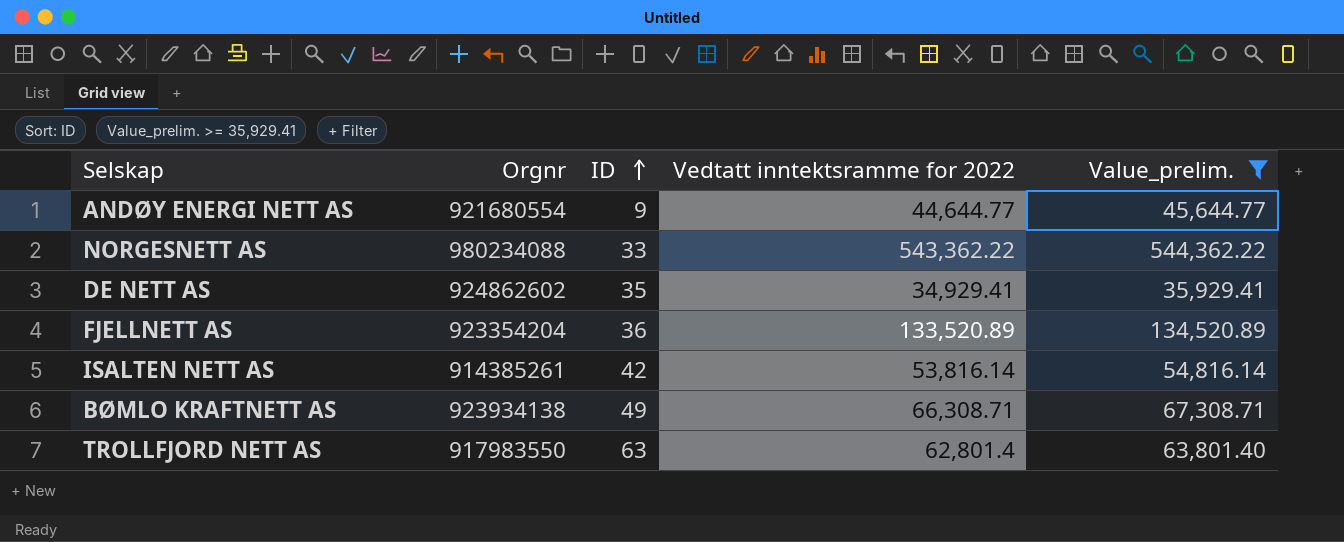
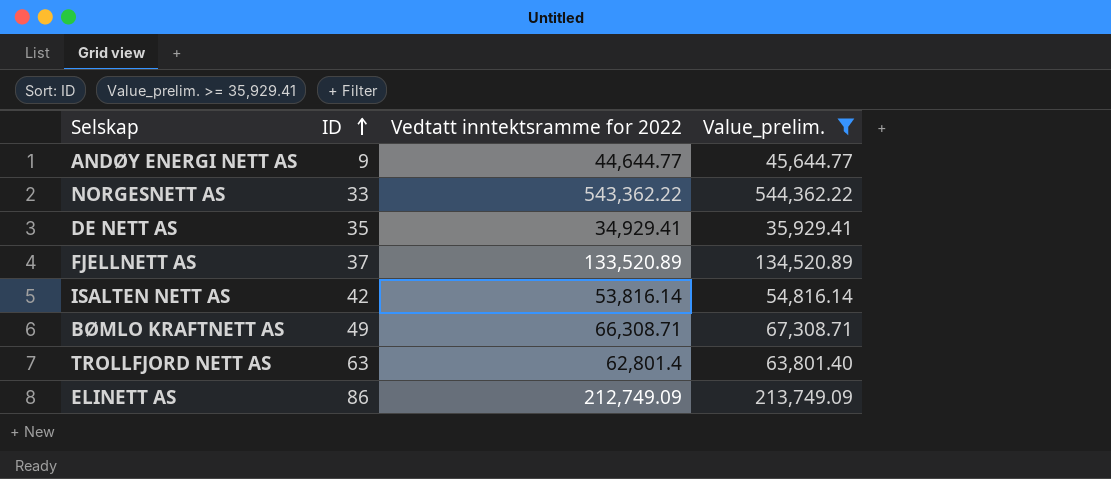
column Orgnr | position: 2 -> none
FJELLNETT AS | ID: 36 -> 37
row ELINETT AS: none -> 86 | 212,749.09 | 213,749.09

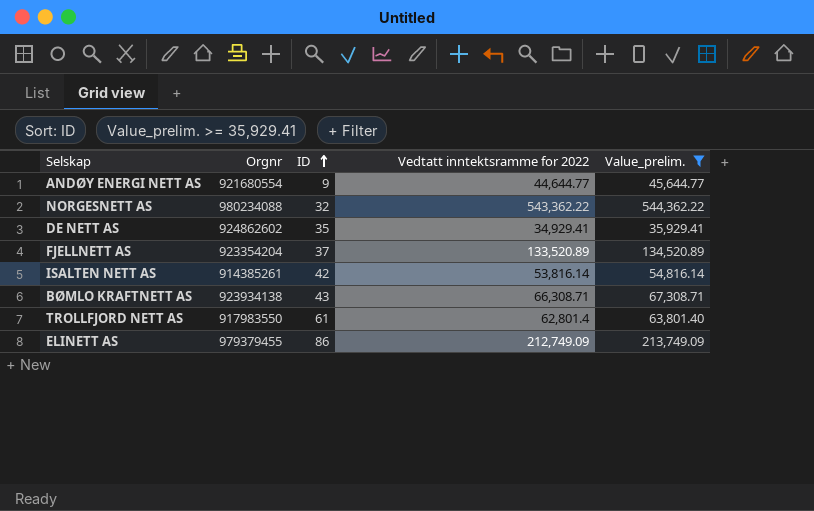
column Orgnr | position: none -> 2
NORGESNETT AS | ID: 33 -> 32
BØMLO KRAFTNETT AS | ID: 49 -> 43
TROLLFJORD NETT AS | ID: 63 -> 61

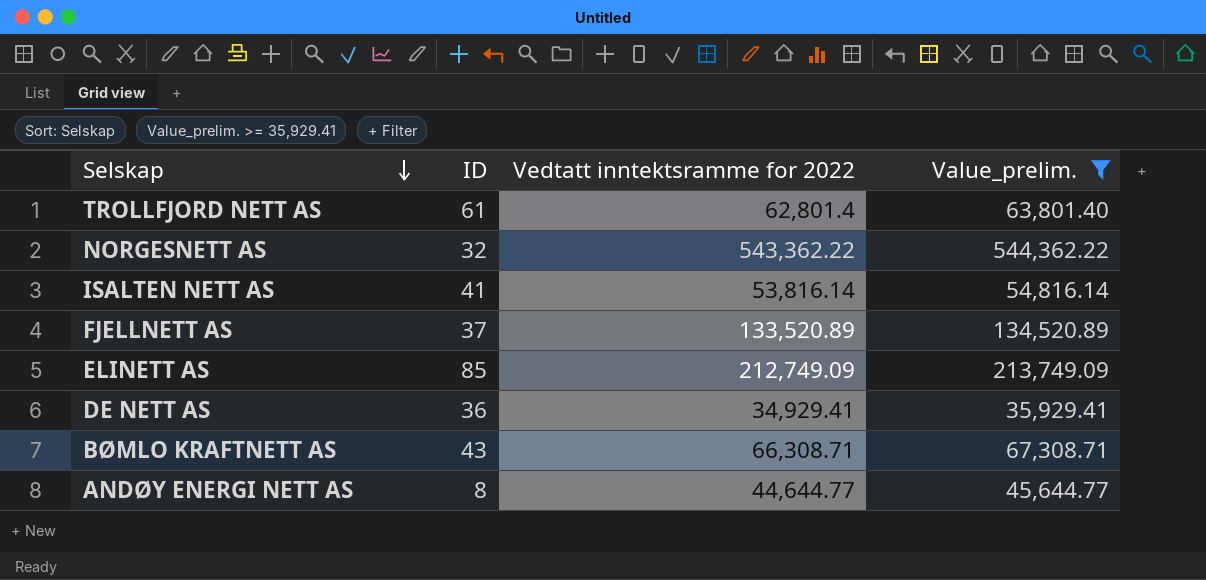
row order: ID ascending -> Selskap descending
column Orgnr | position: 2 -> none
ISALTEN NETT AS | ID: 42 -> 41
ELINETT AS | ID: 86 -> 85
DE NETT AS | ID: 35 -> 36
ANDØY ENERGI NETT AS | ID: 9 -> 8

